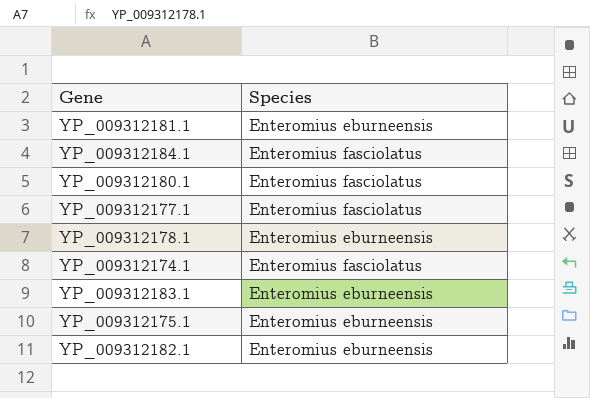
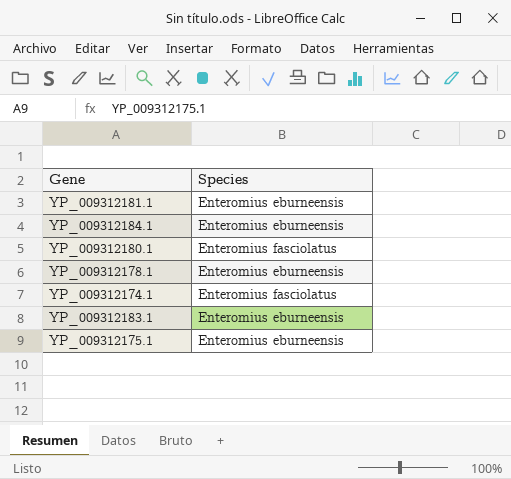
row YP_009312177.1: Enteromius fasciolatus -> none
row YP_009312182.1: Enteromius eburneensis -> none
YP_009312184.1 | Species: Enteromius fasciolatus -> Enteromius eburneensis

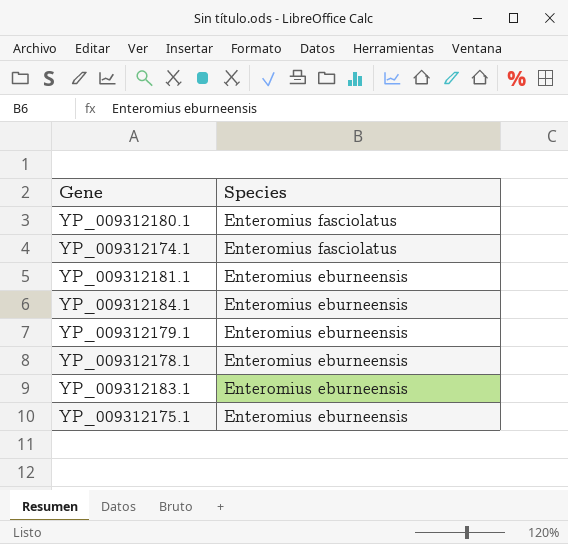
row order: none -> Species descending
row YP_009312179.1: none -> Enteromius eburneensis

